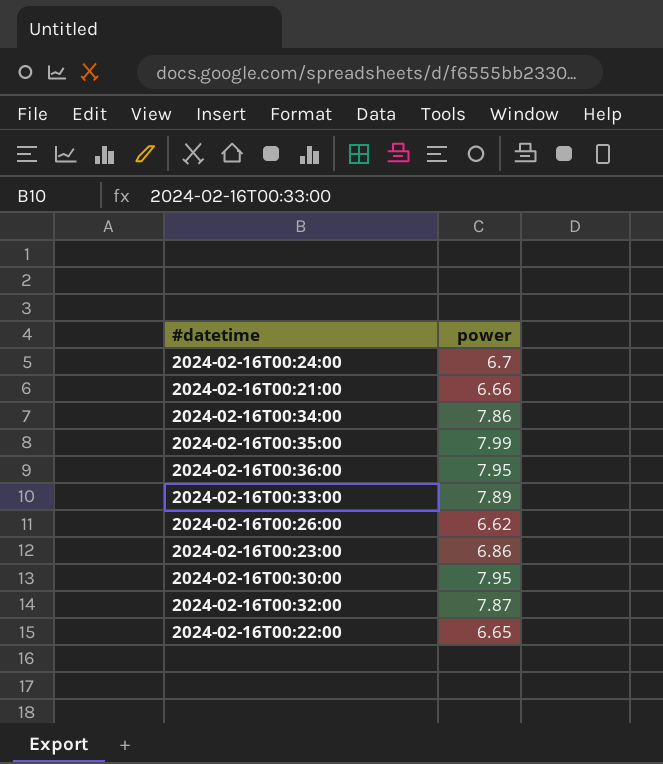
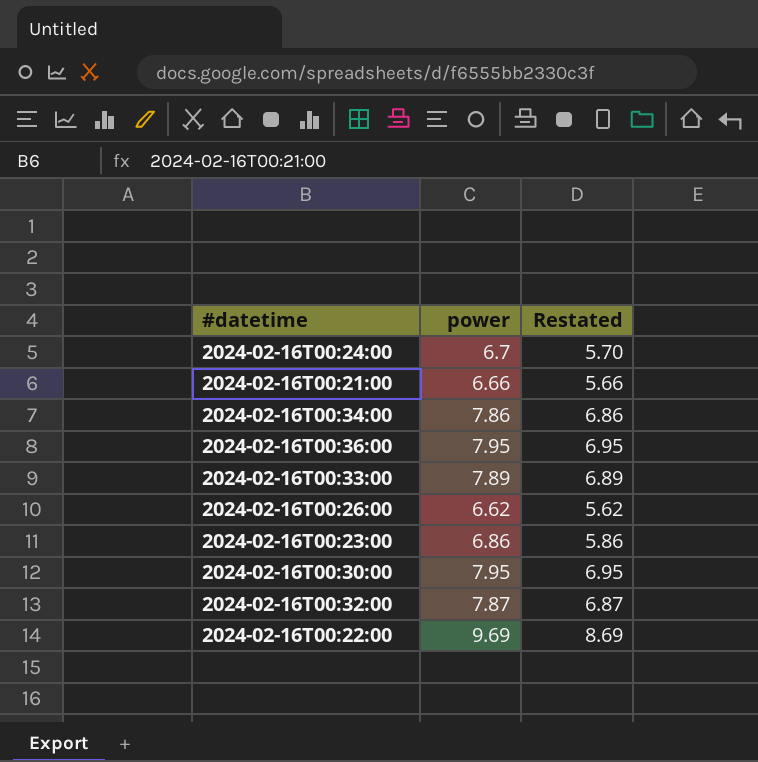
column Restated | formula: none -> [power] - 1
row 2024-02-16T00:35:00: 7.99 -> none
2024-02-16T00:22:00 | power: 6.65 -> 9.69

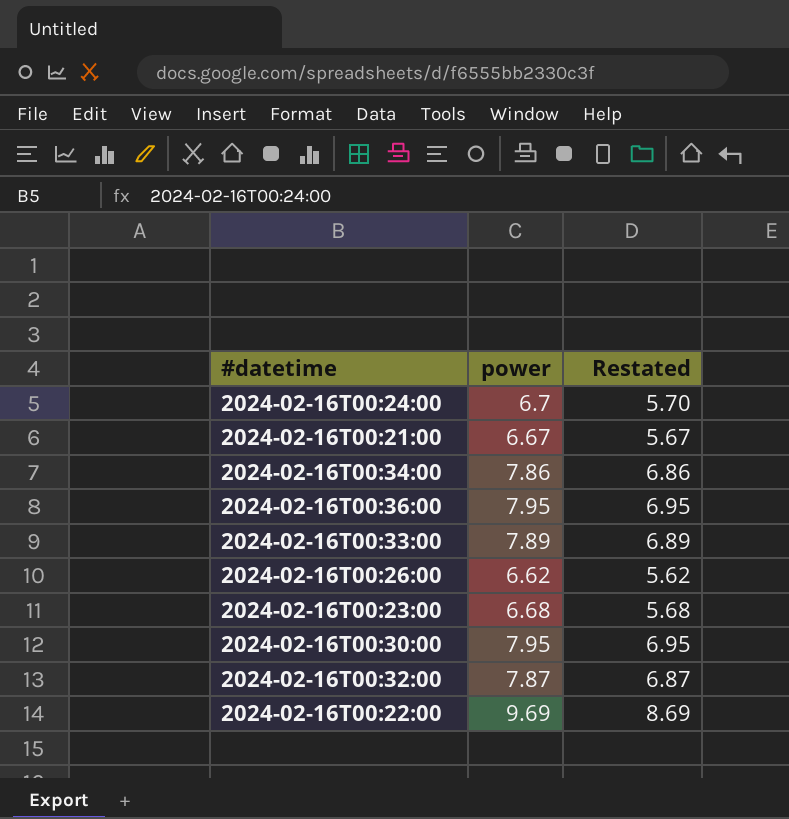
2024-02-16T00:21:00 | power: 6.66 -> 6.67
2024-02-16T00:21:00 | Restated: 5.66 -> 5.67
2024-02-16T00:23:00 | power: 6.86 -> 6.68
2024-02-16T00:23:00 | Restated: 5.86 -> 5.68

